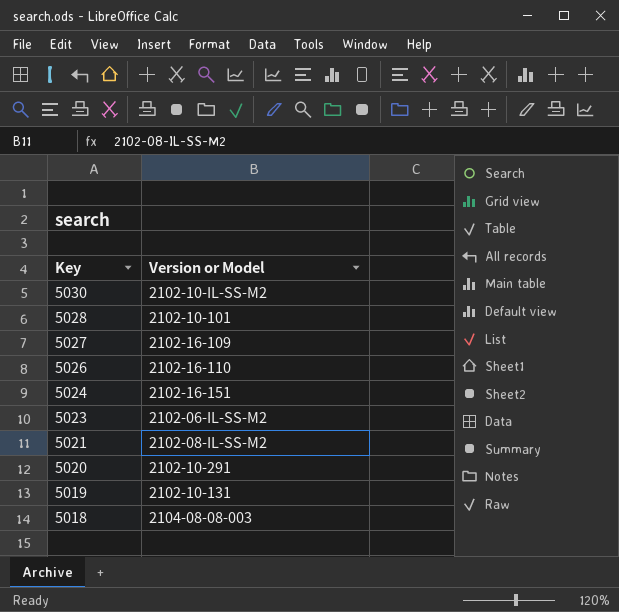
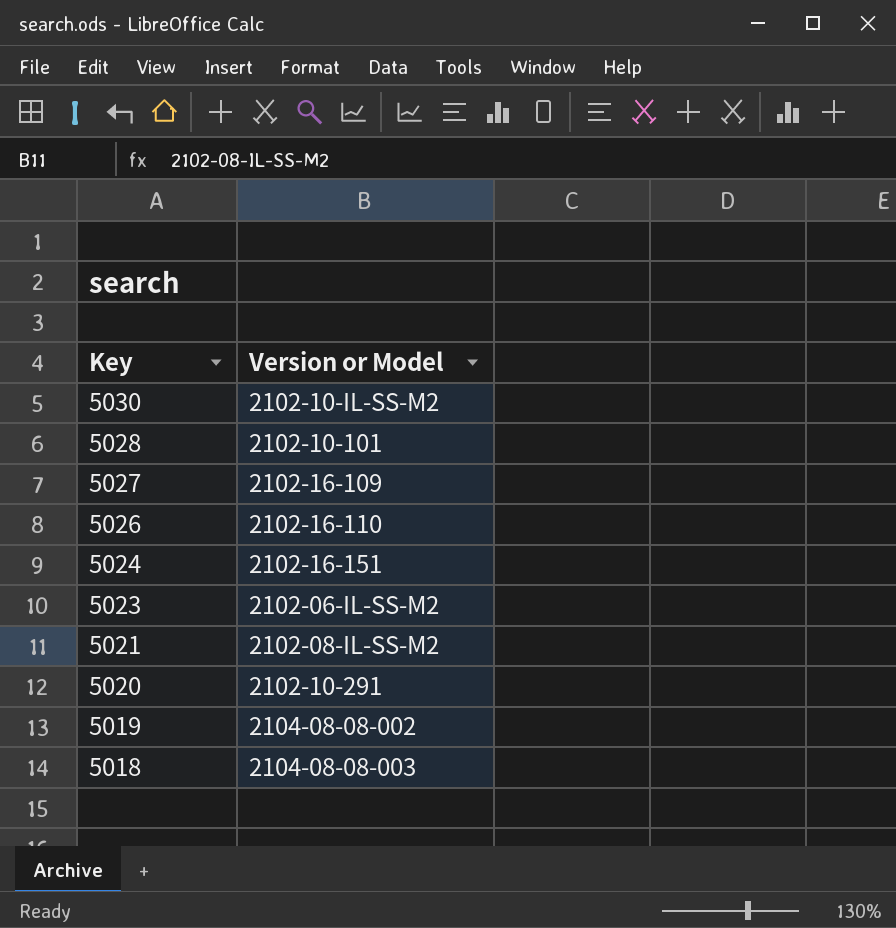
5019 | Version or Model: 2102-10-131 -> 2104-08-08-002

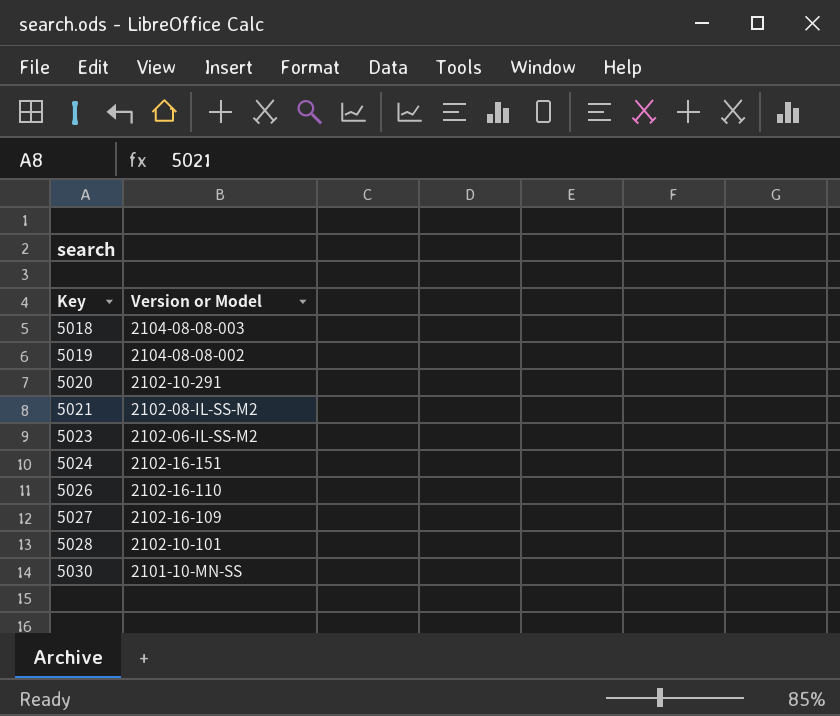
row order: Key descending -> Key ascending
5030 | Version or Model: 2102-10-IL-SS-M2 -> 2101-10-MN-SS

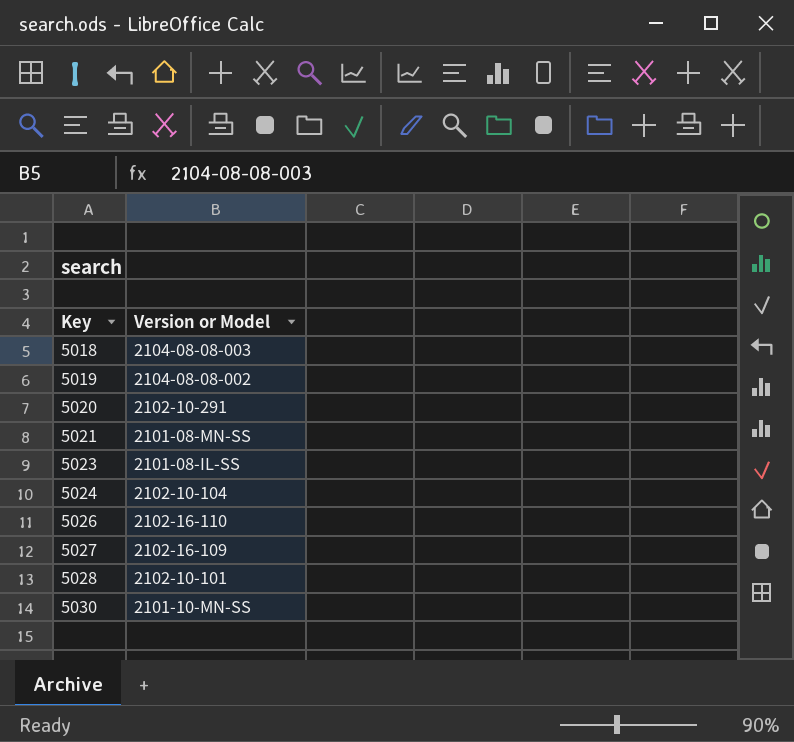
5021 | Version or Model: 2102-08-IL-SS-M2 -> 2101-08-MN-SS
5023 | Version or Model: 2102-06-IL-SS-M2 -> 2101-08-IL-SS
5024 | Version or Model: 2102-16-151 -> 2102-10-104

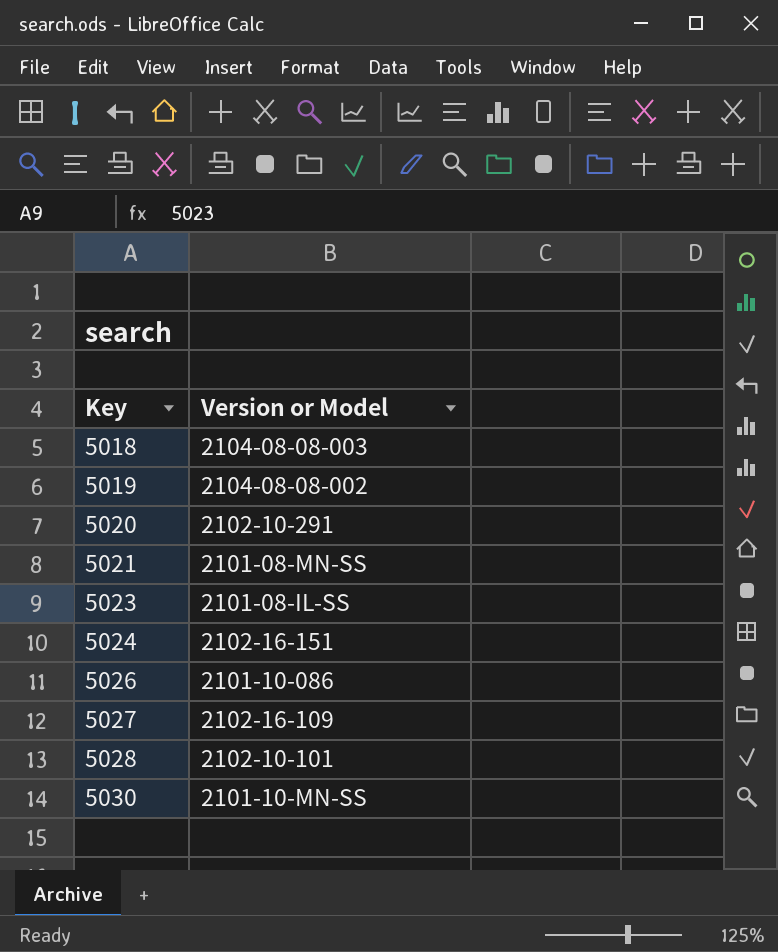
5024 | Version or Model: 2102-10-104 -> 2102-16-151
5026 | Version or Model: 2102-16-110 -> 2101-10-086

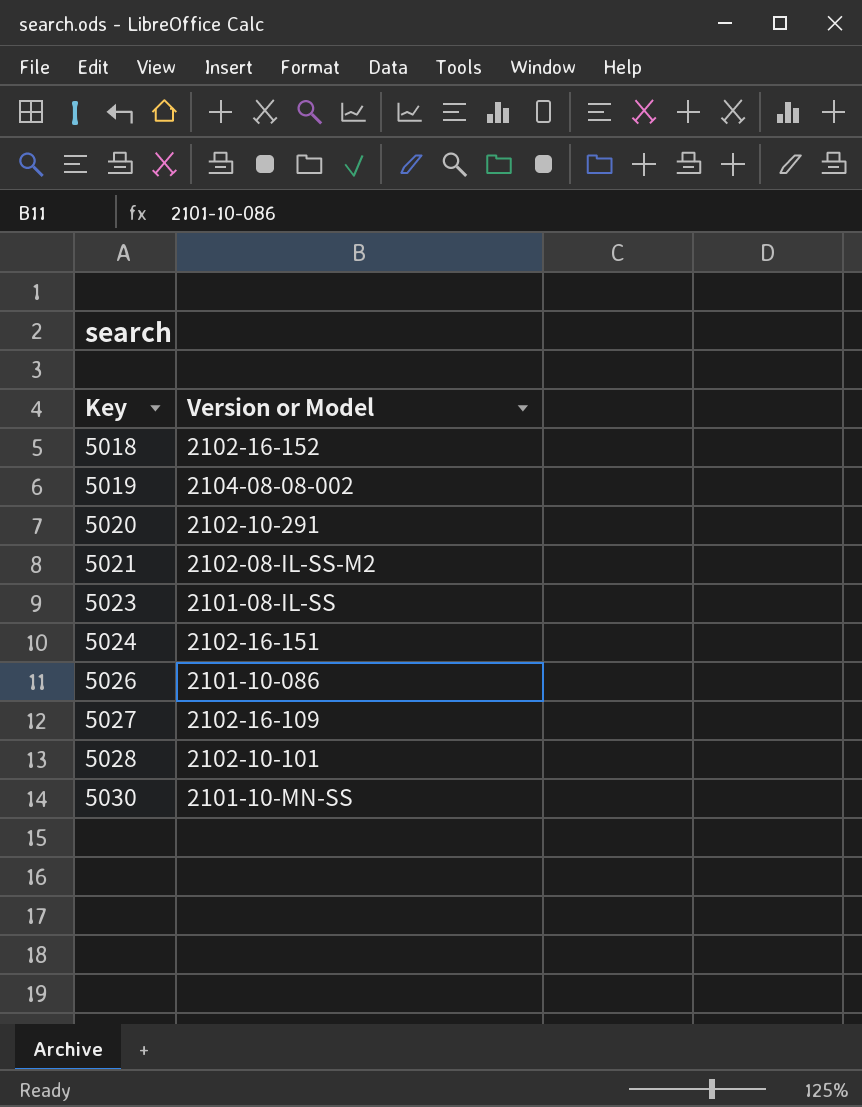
5018 | Version or Model: 2104-08-08-003 -> 2102-16-152
5021 | Version or Model: 2101-08-MN-SS -> 2102-08-IL-SS-M2

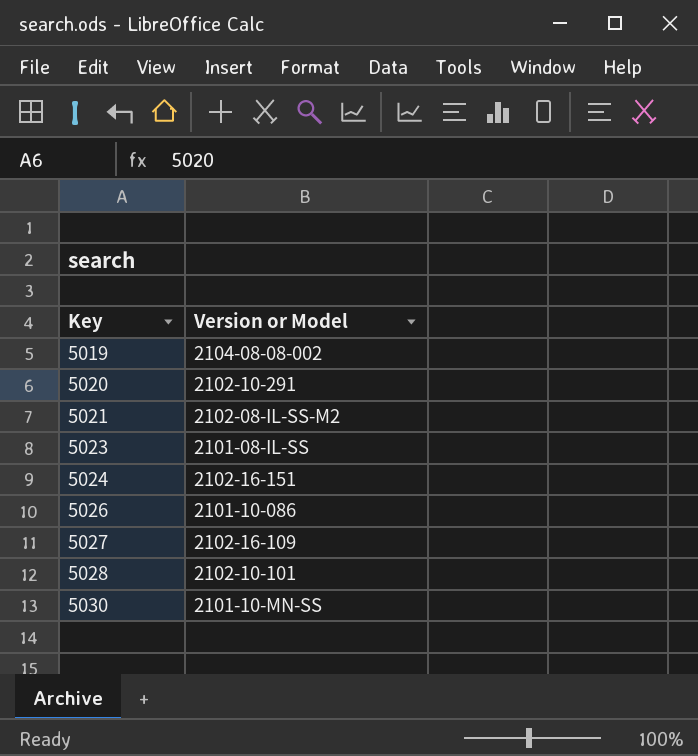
row 5018: 2102-16-152 -> none

